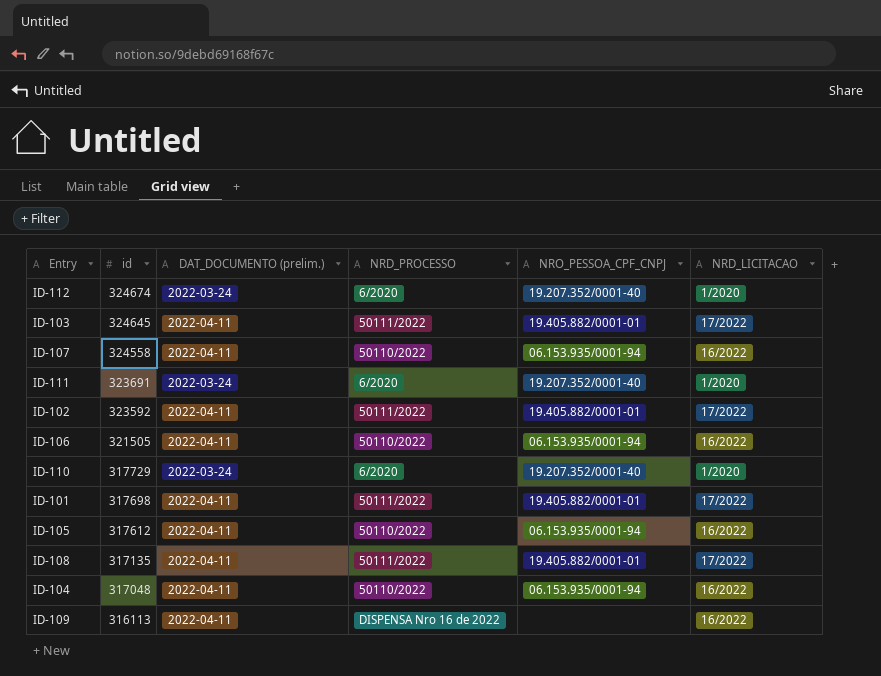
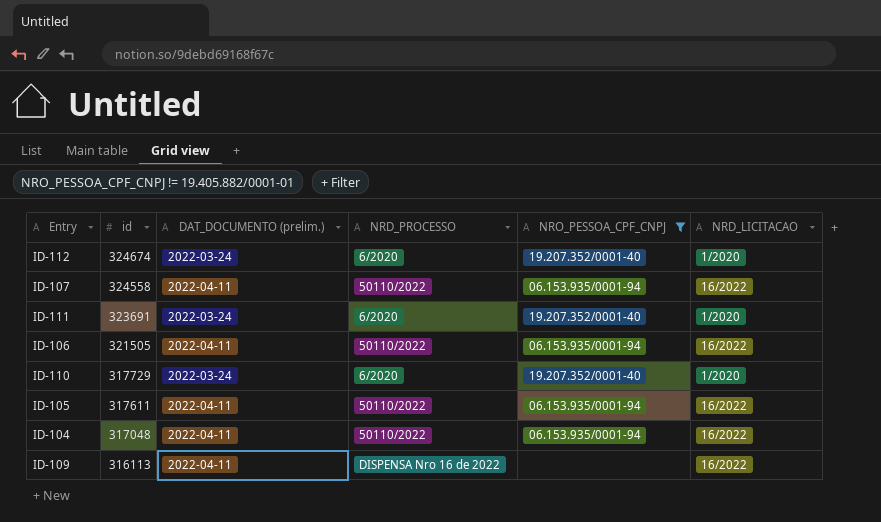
filter: none -> NRO_PESSOA_CPF_CNPJ != 19.405.882/0001-01
ID-105 | id: 317612 -> 317611

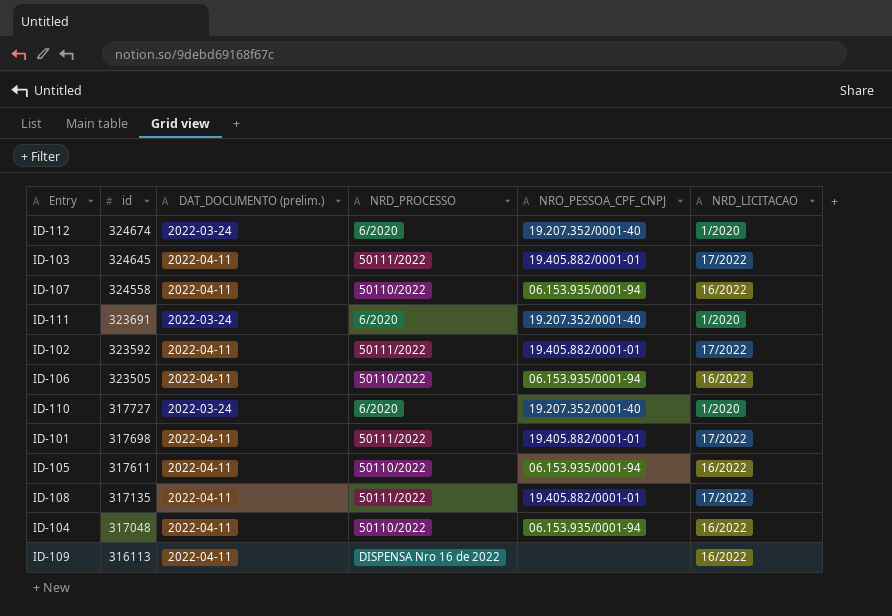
filter: NRO_PESSOA_CPF_CNPJ != 19.405.882/0001-01 -> none
ID-106 | id: 321505 -> 323505
ID-110 | id: 317729 -> 317727

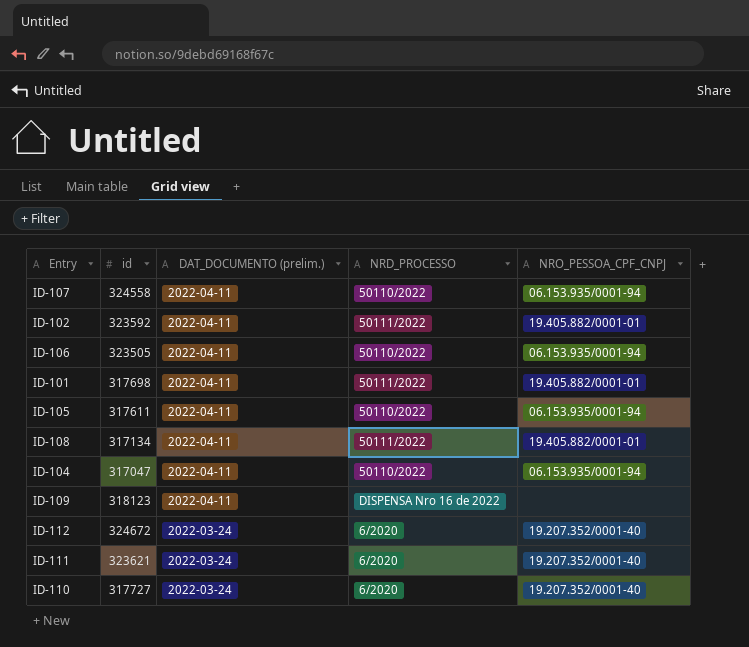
row order: id descending -> DAT_DOCUMENTO (prelim.) descending
column NRD_LICITACAO | position: 6 -> none
row ID-103: 324645 | 2022-04-11 | 50111/2022 | 19.405.882/0001-01 | 17/2022 -> none
ID-108 | id: 317135 -> 317134
ID-104 | id: 317048 -> 317047
ID-109 | id: 316113 -> 318123
ID-112 | id: 324674 -> 324672
ID-111 | id: 323691 -> 323621

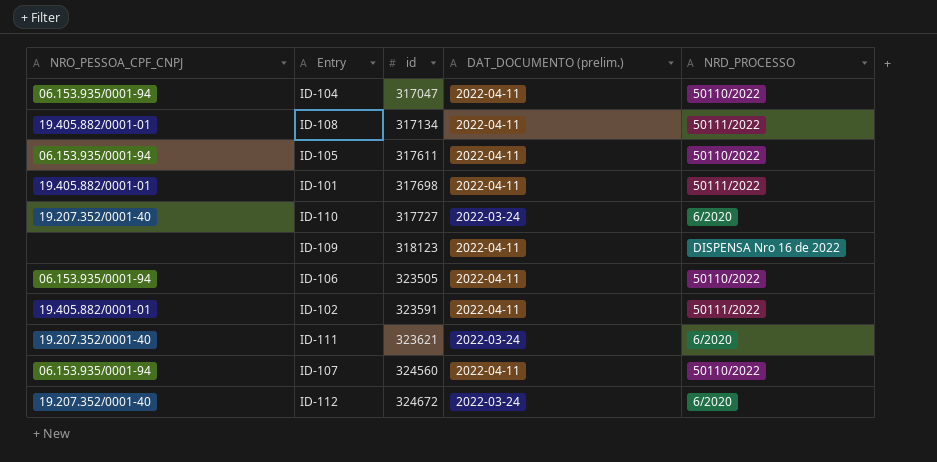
row order: DAT_DOCUMENTO (prelim.) descending -> id ascending
column NRO_PESSOA_CPF_CNPJ | position: 5 -> 1
ID-102 | id: 323592 -> 323591
ID-107 | id: 324558 -> 324560

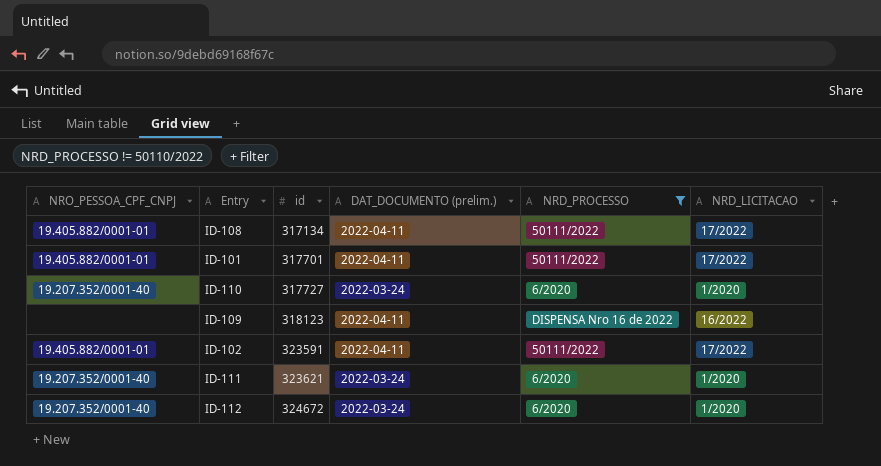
filter: none -> NRD_PROCESSO != 50110/2022
column NRD_LICITACAO | position: none -> 6
ID-101 | id: 317698 -> 317701

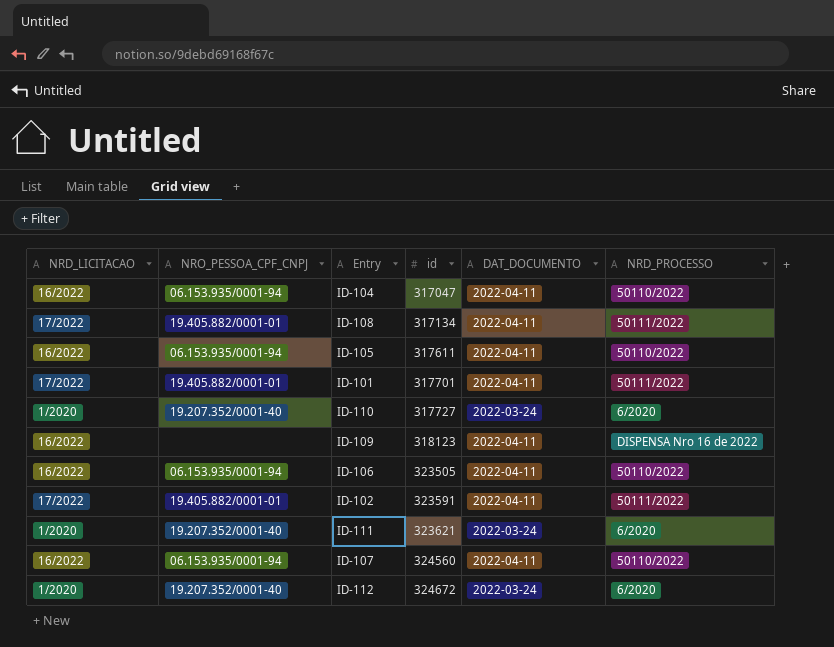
filter: NRD_PROCESSO != 50110/2022 -> none
column NRD_LICITACAO | position: 6 -> 1
column name: DAT_DOCUMENTO (prelim.) -> DAT_DOCUMENTO

